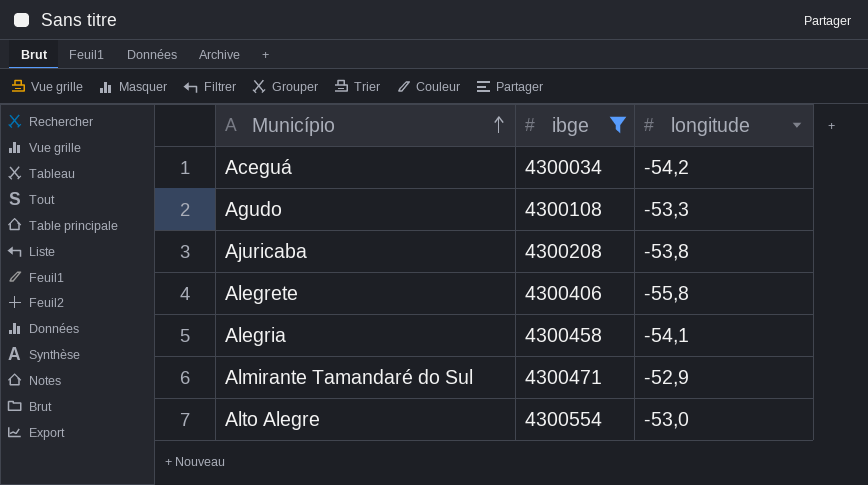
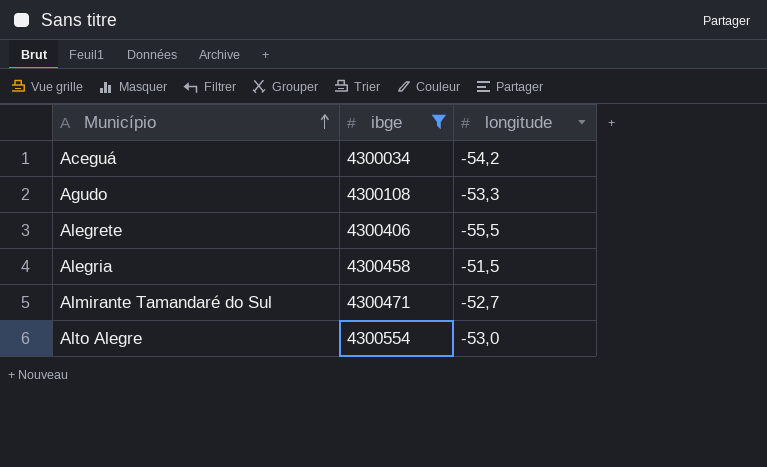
row Ajuricaba: 4300208 | -53,8 -> none
Alegrete | longitude: -55,8 -> -55,5
Alegria | longitude: -54,1 -> -51,5
Almirante Tamandaré do Sul | longitude: -52,9 -> -52,7

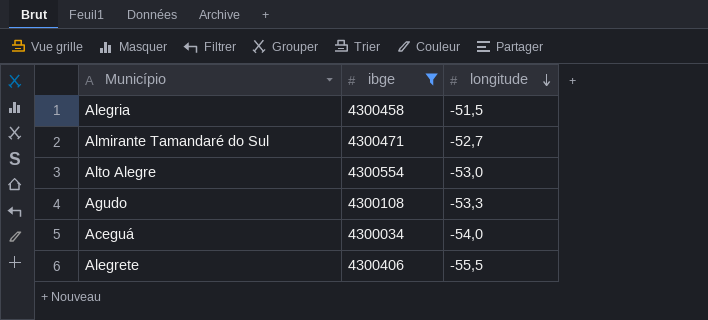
row order: Município ascending -> longitude descending
Aceguá | longitude: -54,2 -> -54,0

